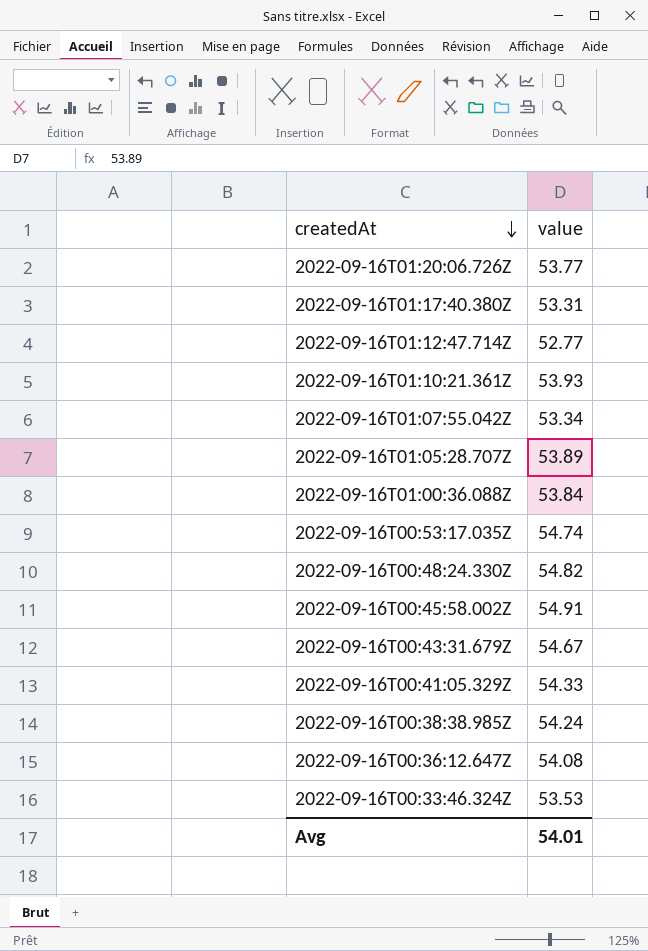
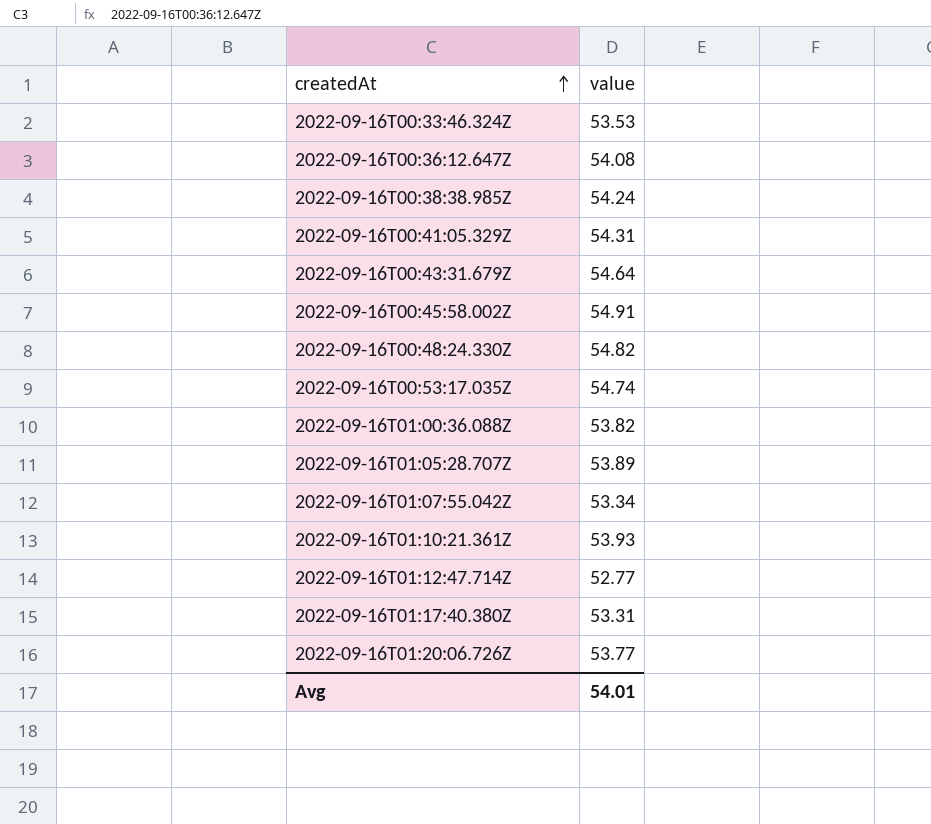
row order: createdAt descending -> createdAt ascending
2022-09-16T00:41:05.329Z | value: 54.33 -> 54.31
2022-09-16T00:43:31.679Z | value: 54.67 -> 54.64
2022-09-16T01:00:36.088Z | value: 53.84 -> 53.82

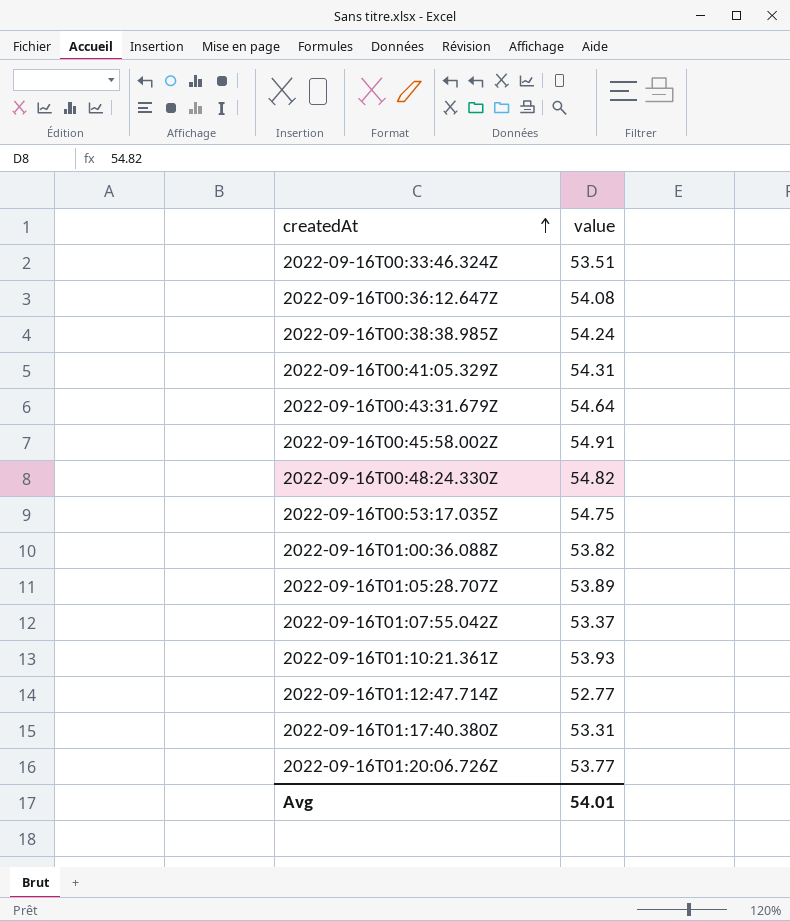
2022-09-16T00:33:46.324Z | value: 53.53 -> 53.51
2022-09-16T00:53:17.035Z | value: 54.74 -> 54.75
2022-09-16T01:07:55.042Z | value: 53.34 -> 53.37

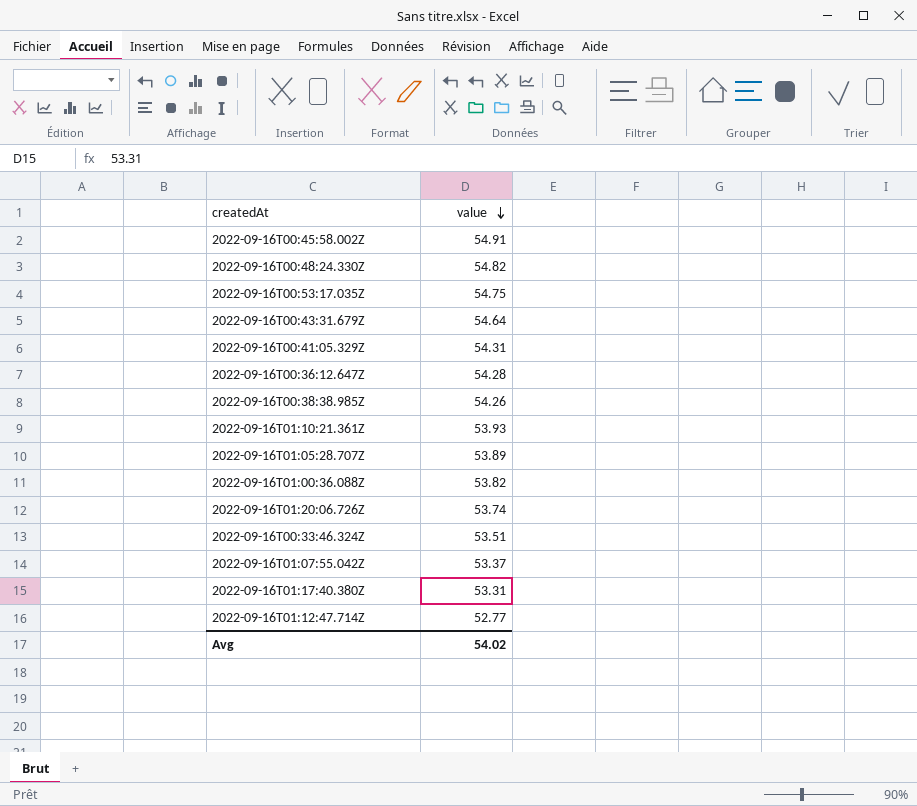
row order: createdAt ascending -> value descending
2022-09-16T00:36:12.647Z | value: 54.08 -> 54.28
2022-09-16T00:38:38.985Z | value: 54.24 -> 54.26
2022-09-16T01:20:06.726Z | value: 53.77 -> 53.74
Avg | value: 54.01 -> 54.02

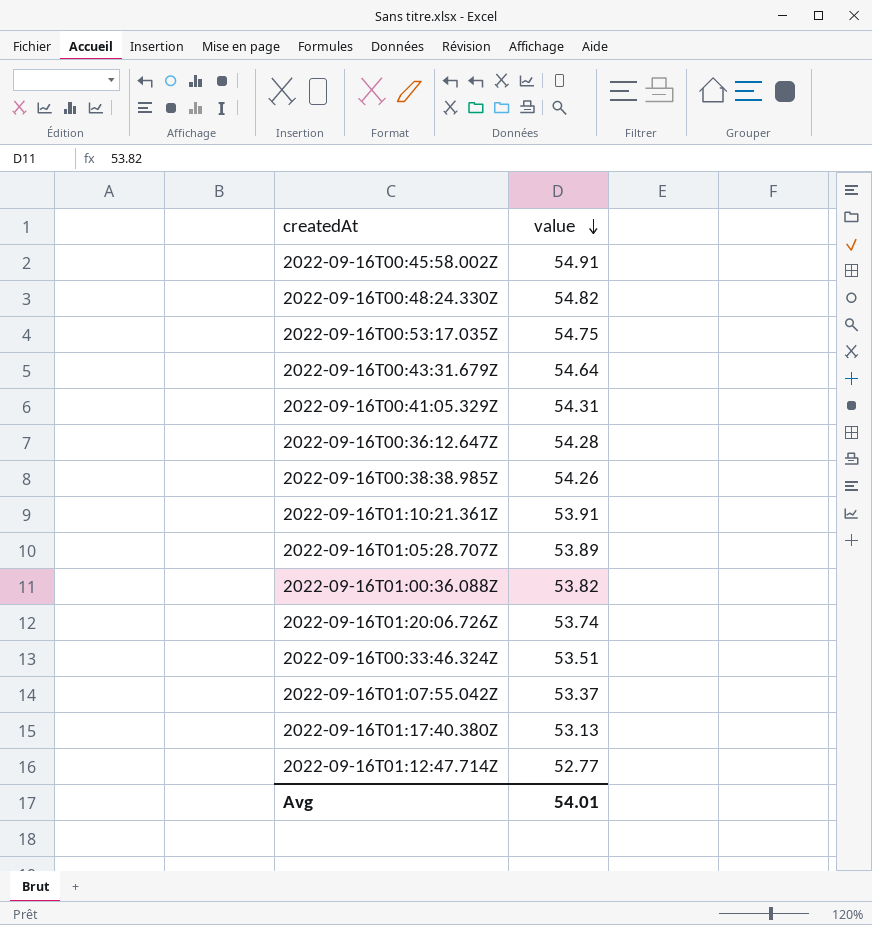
2022-09-16T01:10:21.361Z | value: 53.93 -> 53.91
2022-09-16T01:17:40.380Z | value: 53.31 -> 53.13
Avg | value: 54.02 -> 54.01

